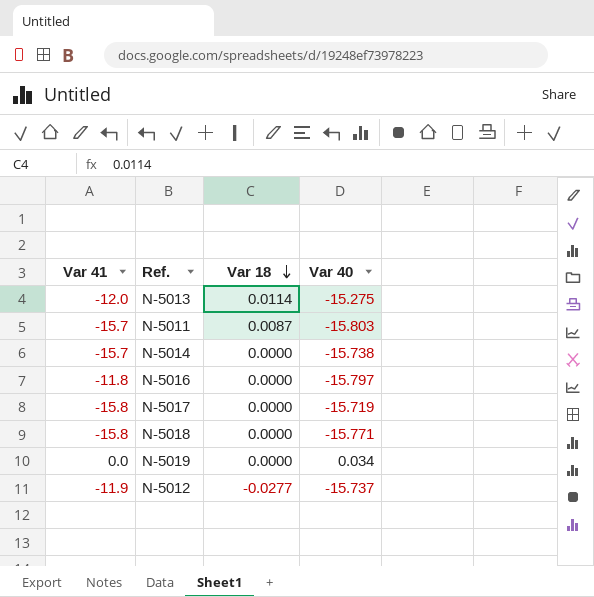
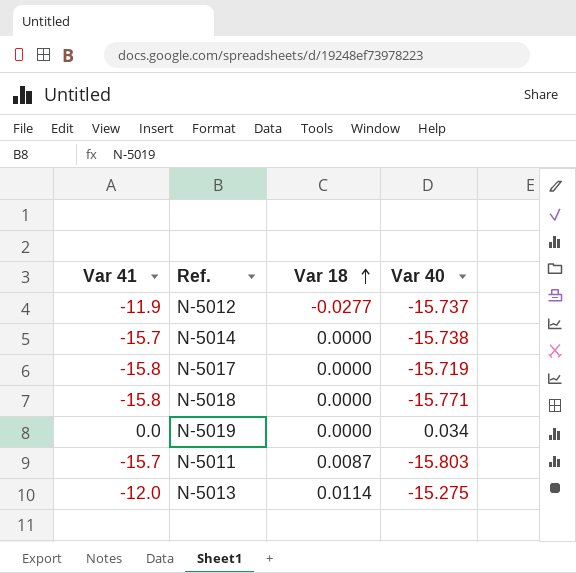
row order: Var 18 descending -> Var 18 ascending
row N-5016: -11.8 | 0.0000 | -15.797 -> none

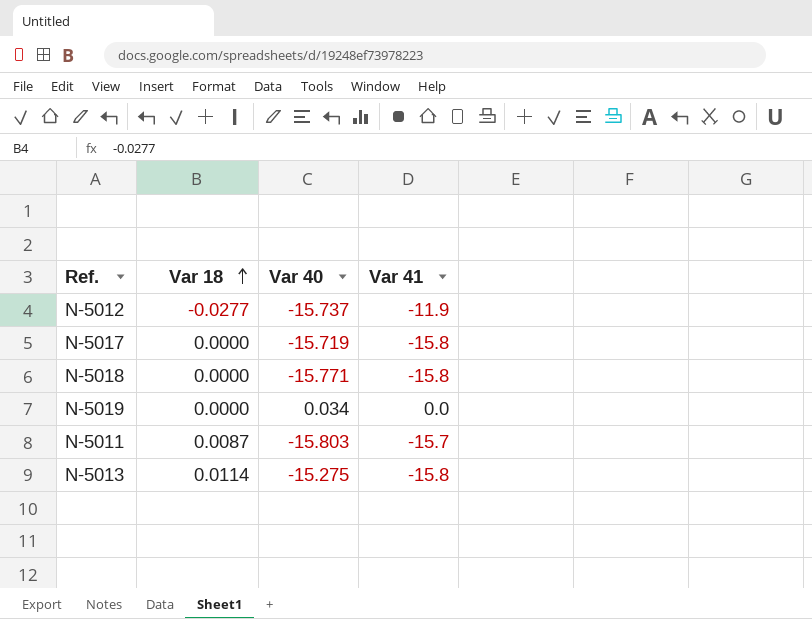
column Var 41 | position: 1 -> 4
row N-5014: -15.7 | 0.0000 | -15.738 -> none
N-5013 | Var 41: -12.0 -> -15.8

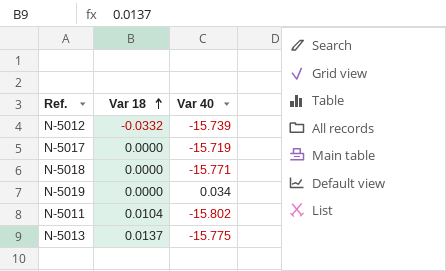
column Var 41 | position: 4 -> none
N-5012 | Var 18: -0.0277 -> -0.0332
N-5012 | Var 40: -15.737 -> -15.739
N-5011 | Var 18: 0.0087 -> 0.0104
N-5011 | Var 40: -15.803 -> -15.802
N-5013 | Var 18: 0.0114 -> 0.0137
N-5013 | Var 40: -15.275 -> -15.775

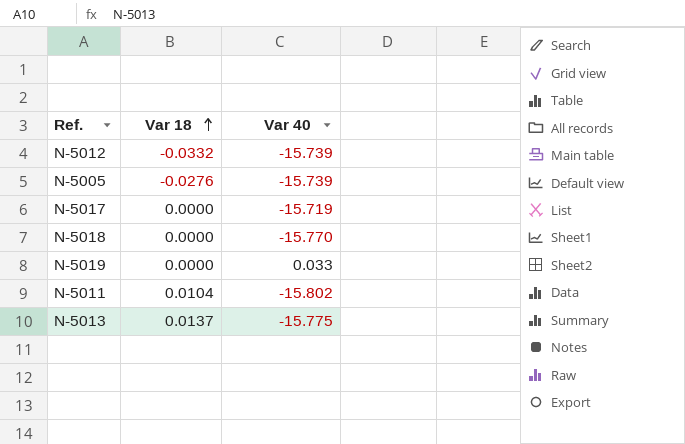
row N-5005: none -> -0.0276 | -15.739
N-5018 | Var 40: -15.771 -> -15.770
N-5019 | Var 40: 0.034 -> 0.033

